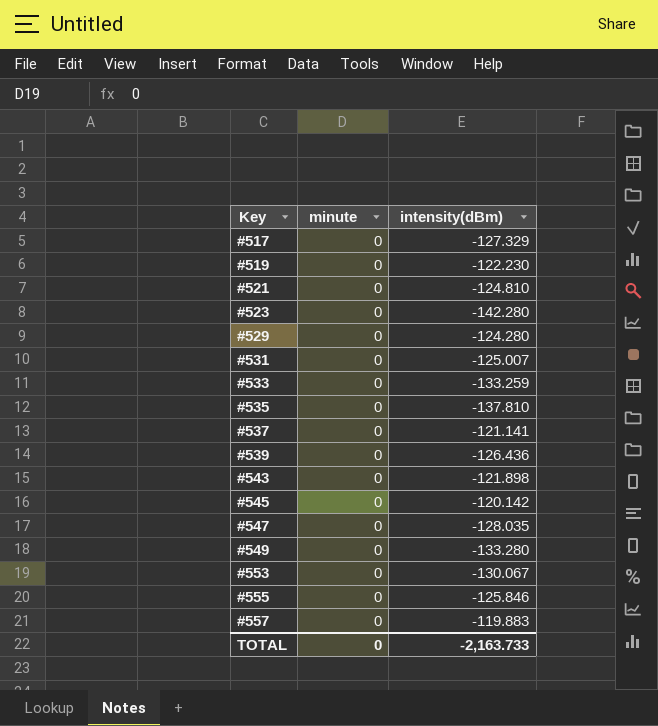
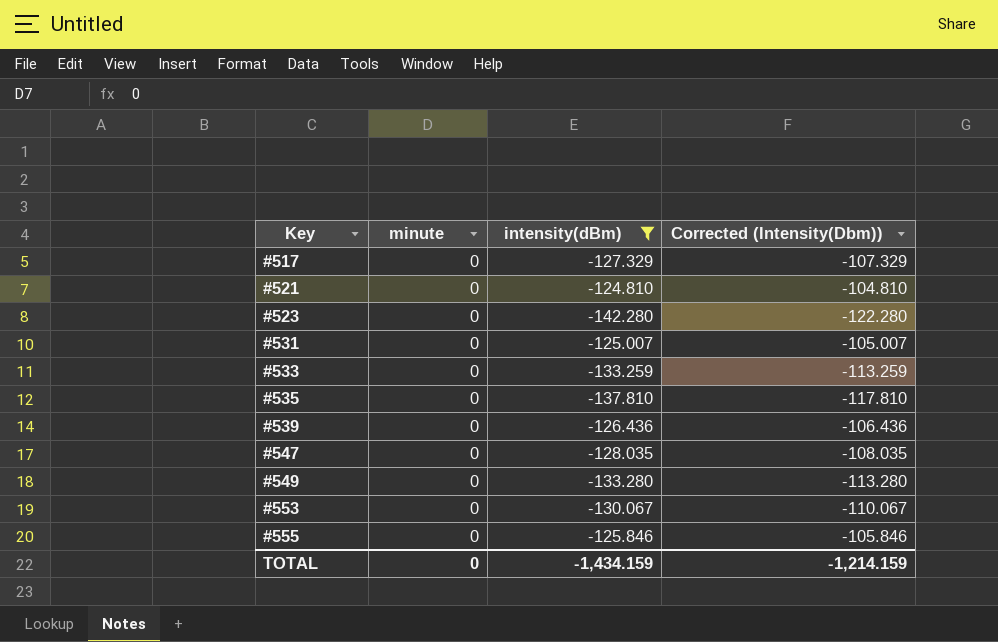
filter: none -> intensity(dBm) <= -124.810
column Corrected (Intensity(Dbm)) | formula: none -> [intensity(dBm)] + 20
TOTAL | intensity(dBm): -2,163.733 -> -1,434.159

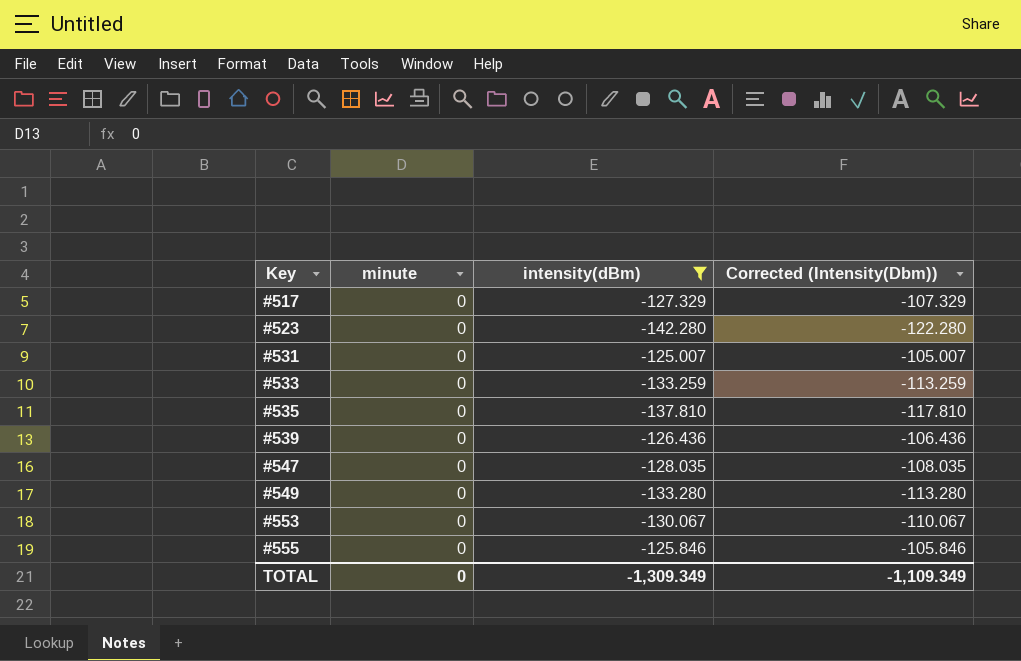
row #521: 0 | -124.810 | -104.810 -> none
TOTAL | intensity(dBm): -1,434.159 -> -1,309.349
TOTAL | Corrected (Intensity(Dbm)): -1,214.159 -> -1,109.349

